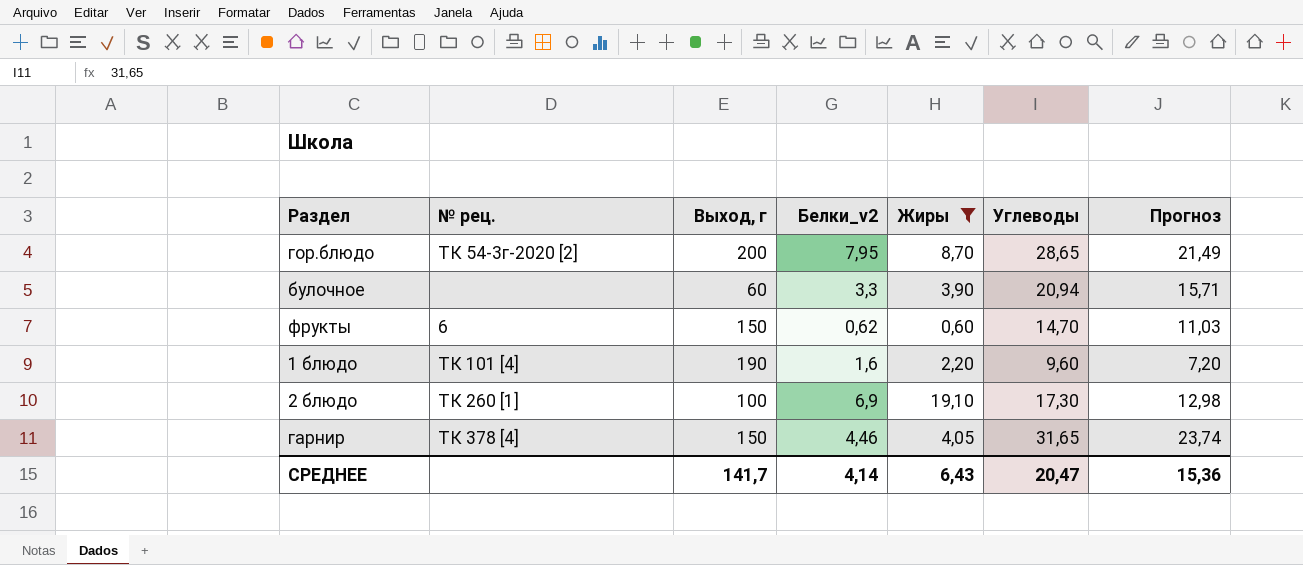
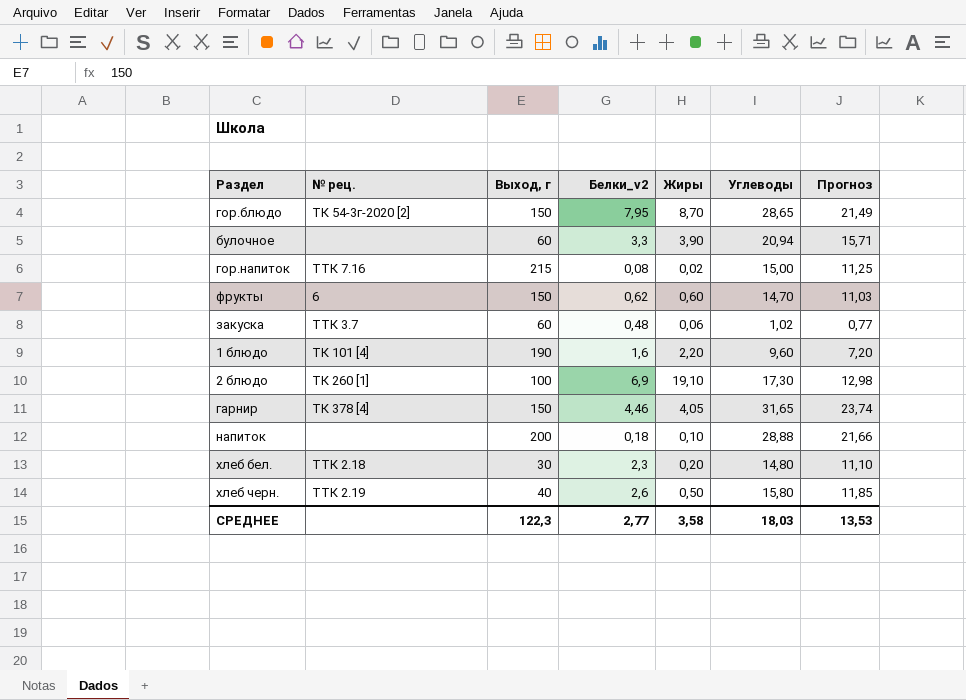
filter: Жиры >= 0,60 -> none
гор.блюдо | Выход, г: 200 -> 150
СРЕДНЕЕ | Выход, г: 141,7 -> 122,3
СРЕДНЕЕ | Белки_v2: 4,14 -> 2,77
СРЕДНЕЕ | Жиры: 6,43 -> 3,58
СРЕДНЕЕ | Углеводы: 20,47 -> 18,03
СРЕДНЕЕ | Прогноз: 15,36 -> 13,53

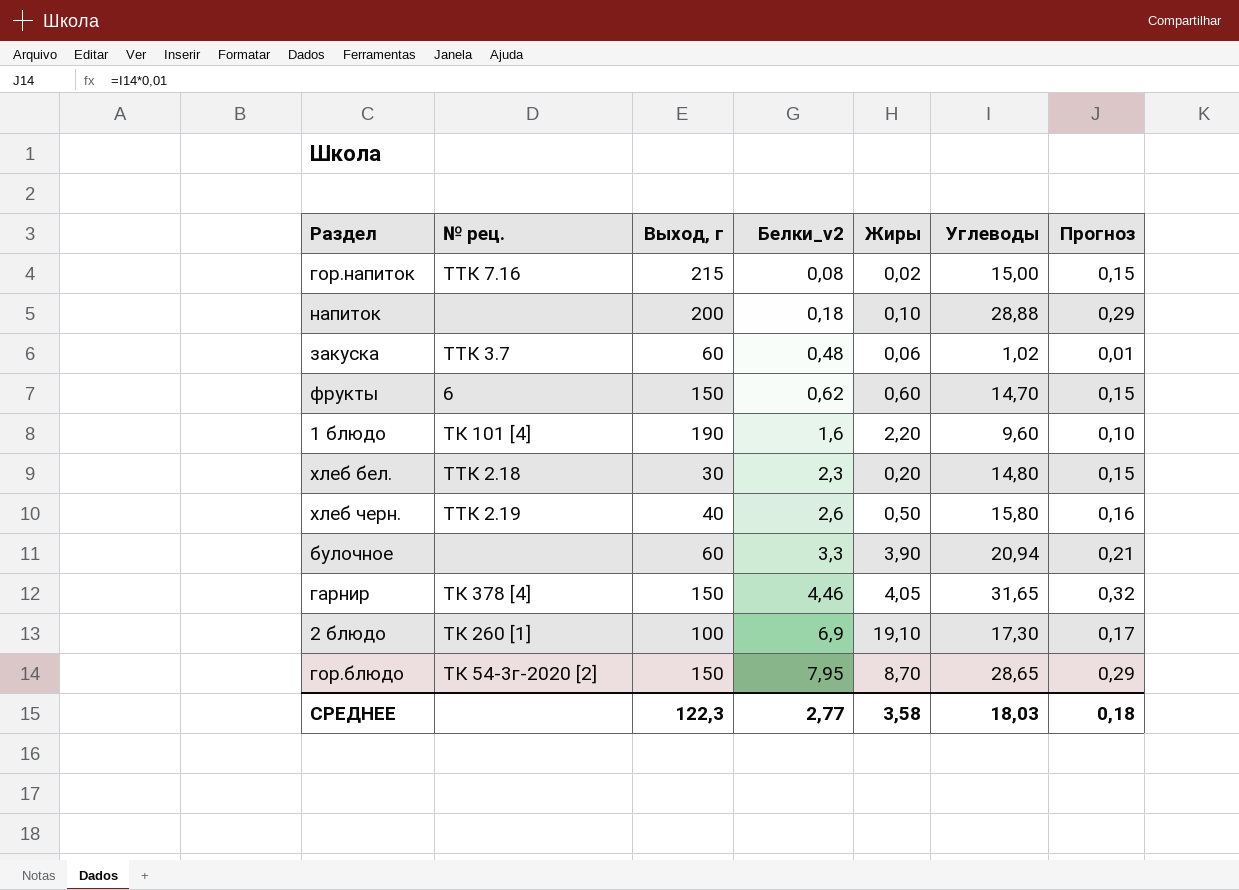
row order: none -> Белки_v2 ascending
column Прогноз | formula: [Углеводы] * 0,75 -> [Углеводы] * 0,01
СРЕДНЕЕ | Прогноз: 13,53 -> 0,18

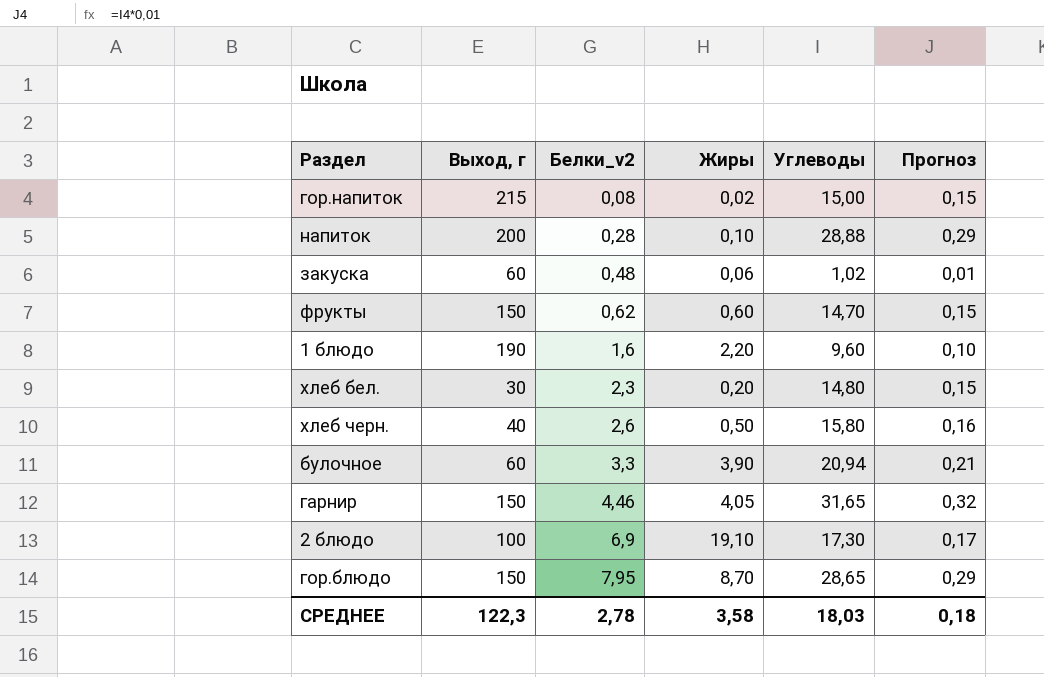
column № рец. | position: 2 -> none
напиток | Белки_v2: 0,18 -> 0,28
СРЕДНЕЕ | Белки_v2: 2,77 -> 2,78

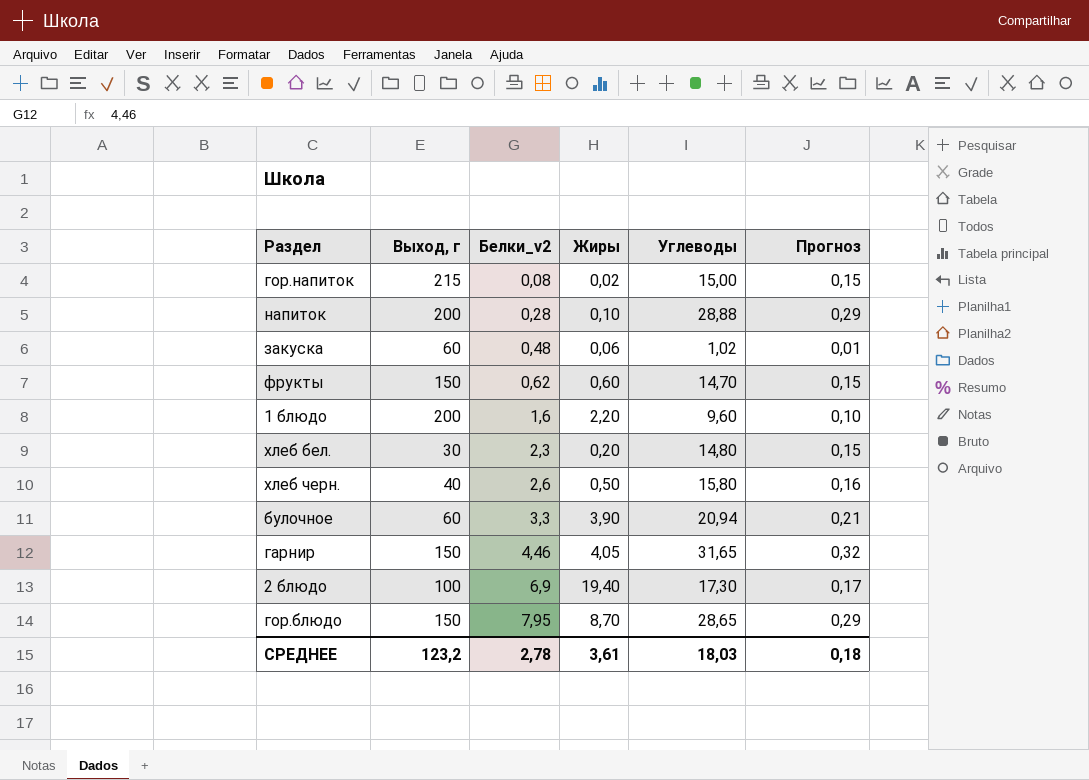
1 блюдо | Выход, г: 190 -> 200
2 блюдо | Жиры: 19,10 -> 19,40
СРЕДНЕЕ | Выход, г: 122,3 -> 123,2
СРЕДНЕЕ | Жиры: 3,58 -> 3,61

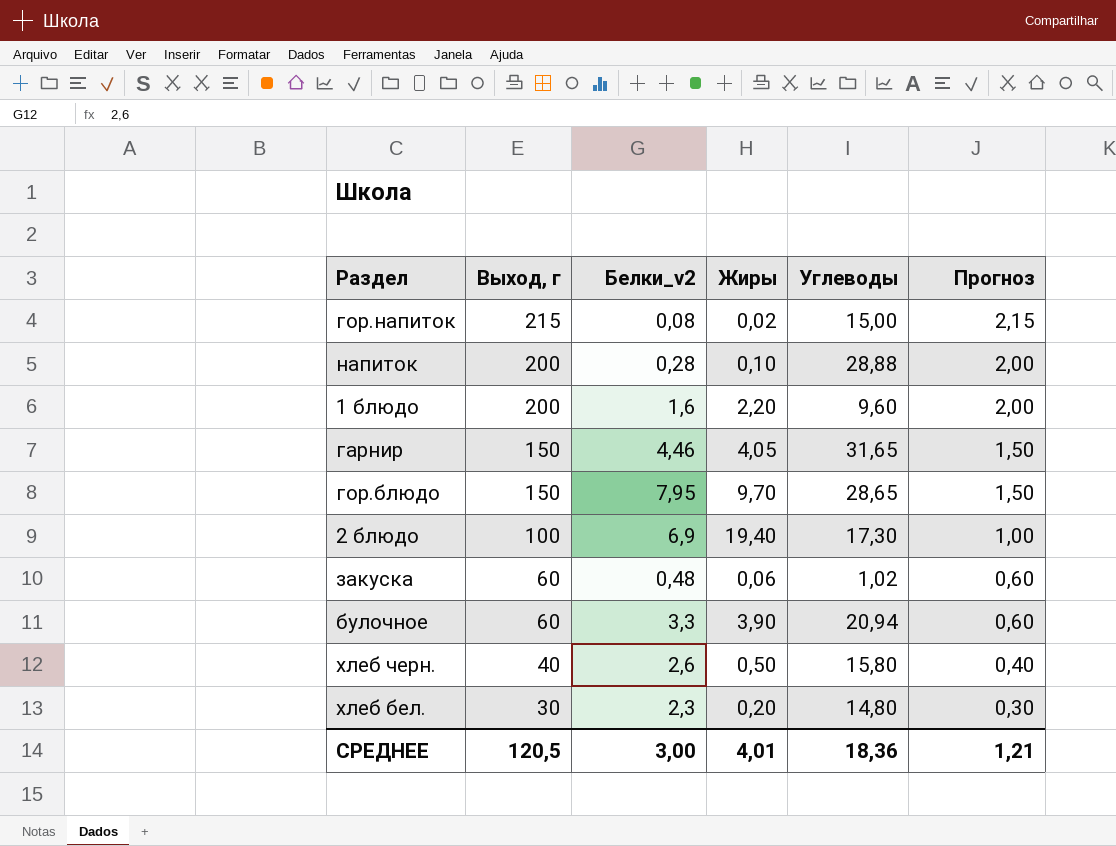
row order: Белки_v2 ascending -> Выход, г descending
column Прогноз | formula: [Углеводы] * 0,01 -> [Выход, г] * 0,01
row фрукты: 150 | 0,62 | 0,60 | 14,70 | 0,15 -> none
гор.блюдо | Жиры: 8,70 -> 9,70
СРЕДНЕЕ | Выход, г: 123,2 -> 120,5
СРЕДНЕЕ | Белки_v2: 2,78 -> 3,00
СРЕДНЕЕ | Жиры: 3,61 -> 4,01
СРЕДНЕЕ | Углеводы: 18,03 -> 18,36
СРЕДНЕЕ | Прогноз: 0,18 -> 1,21

